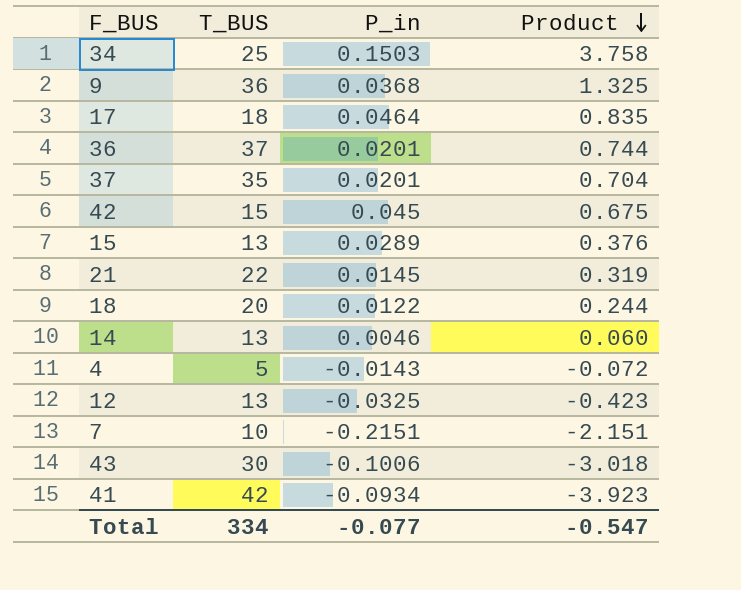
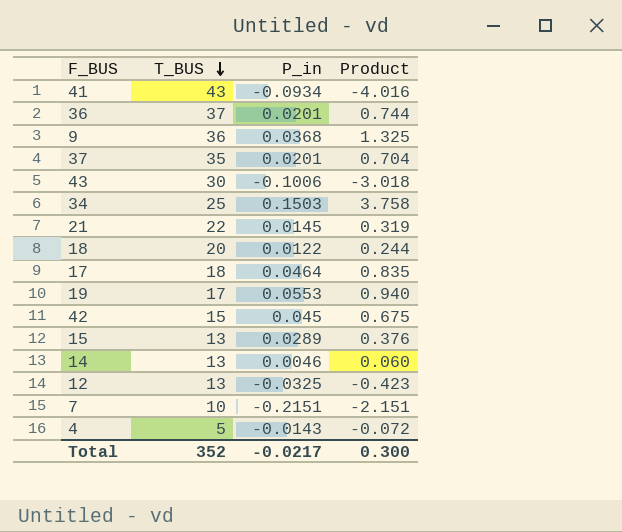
row order: Product descending -> T_BUS descending
41 | T_BUS: 42 -> 43
41 | Product: -3.923 -> -4.016
row 19: none -> 17 | 0.0553 | 0.940
Total | T_BUS: 334 -> 352
Total | P_in: -0.077 -> -0.0217
Total | Product: -0.547 -> 0.300

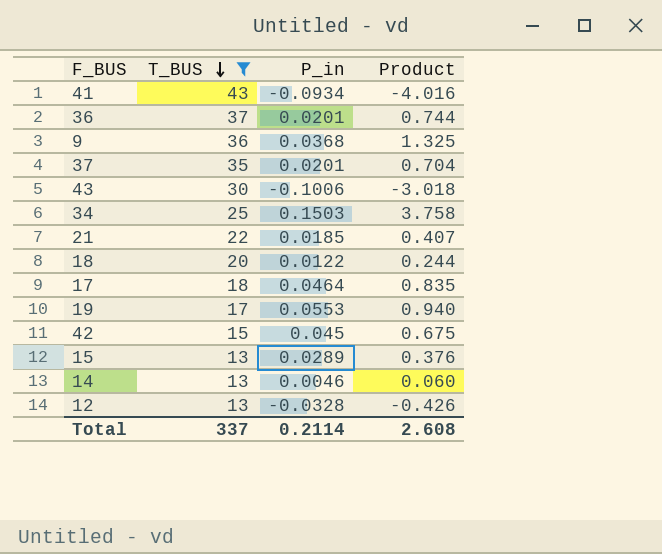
filter: none -> T_BUS >= 13
21 | P_in: 0.0145 -> 0.0185
21 | Product: 0.319 -> 0.407
12 | P_in: -0.0325 -> -0.0328
12 | Product: -0.423 -> -0.426
Total | T_BUS: 352 -> 337
Total | P_in: -0.0217 -> 0.2114
Total | Product: 0.300 -> 2.608

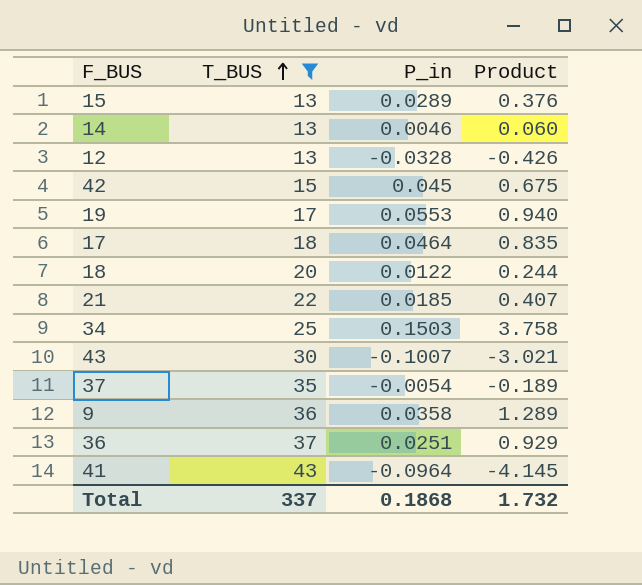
row order: T_BUS descending -> T_BUS ascending
43 | P_in: -0.1006 -> -0.1007
43 | Product: -3.018 -> -3.021
37 | P_in: 0.0201 -> -0.0054
37 | Product: 0.704 -> -0.189
9 | P_in: 0.0368 -> 0.0358
9 | Product: 1.325 -> 1.289
36 | P_in: 0.0201 -> 0.0251
36 | Product: 0.744 -> 0.929
41 | P_in: -0.0934 -> -0.0964
41 | Product: -4.016 -> -4.145
Total | P_in: 0.2114 -> 0.1868
Total | Product: 2.608 -> 1.732

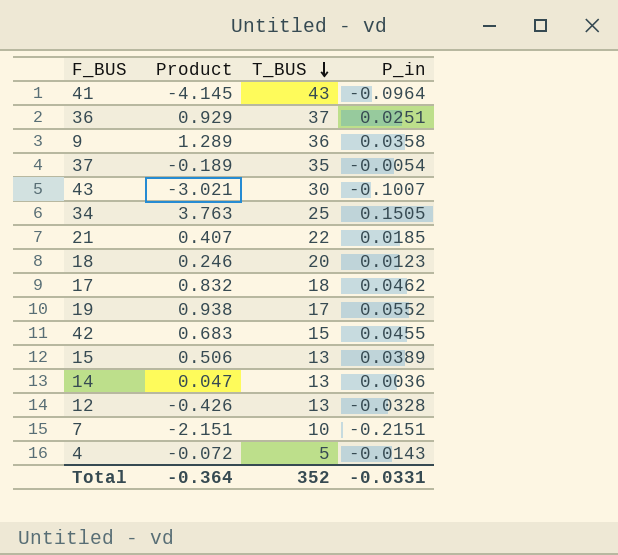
filter: T_BUS >= 13 -> none
row order: T_BUS ascending -> T_BUS descending
column Product | position: 4 -> 2
34 | Product: 3.758 -> 3.763
34 | P_in: 0.1503 -> 0.1505
18 | Product: 0.244 -> 0.246
18 | P_in: 0.0122 -> 0.0123
17 | Product: 0.835 -> 0.832
17 | P_in: 0.0464 -> 0.0462
19 | Product: 0.940 -> 0.938
19 | P_in: 0.0553 -> 0.0552
42 | Product: 0.675 -> 0.683
42 | P_in: 0.045 -> 0.0455
15 | Product: 0.376 -> 0.506
15 | P_in: 0.0289 -> 0.0389
14 | Product: 0.060 -> 0.047
14 | P_in: 0.0046 -> 0.0036
Total | Product: 1.732 -> -0.364
Total | T_BUS: 337 -> 352
Total | P_in: 0.1868 -> -0.0331

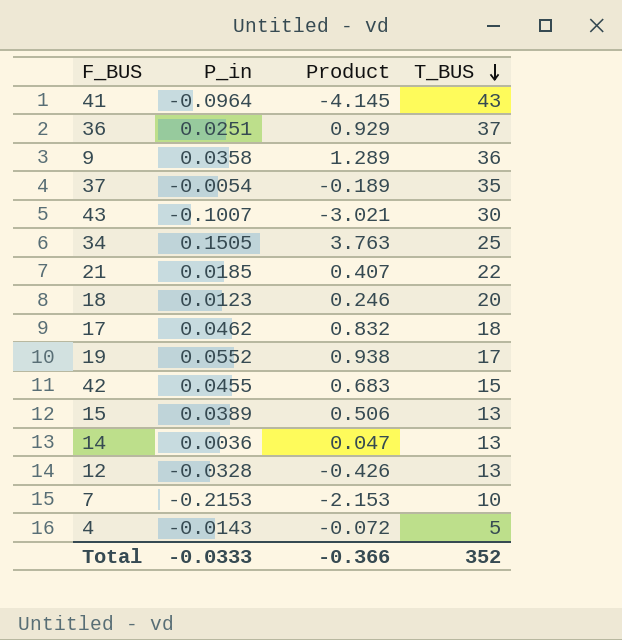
column P_in | position: 4 -> 2
7 | P_in: -0.2151 -> -0.2153
7 | Product: -2.151 -> -2.153
Total | P_in: -0.0331 -> -0.0333
Total | Product: -0.364 -> -0.366

